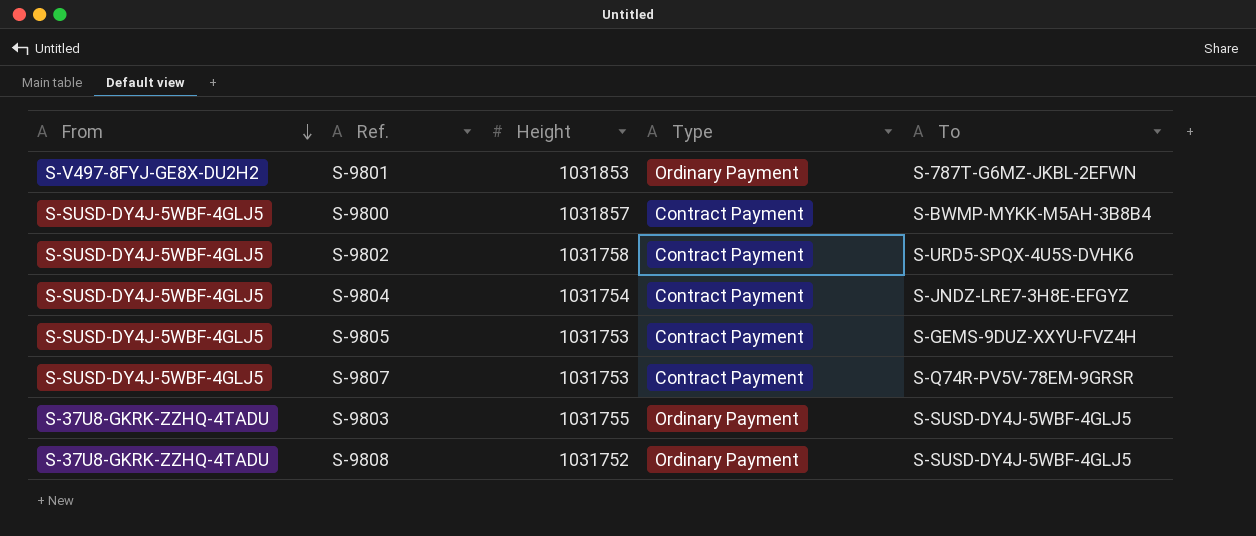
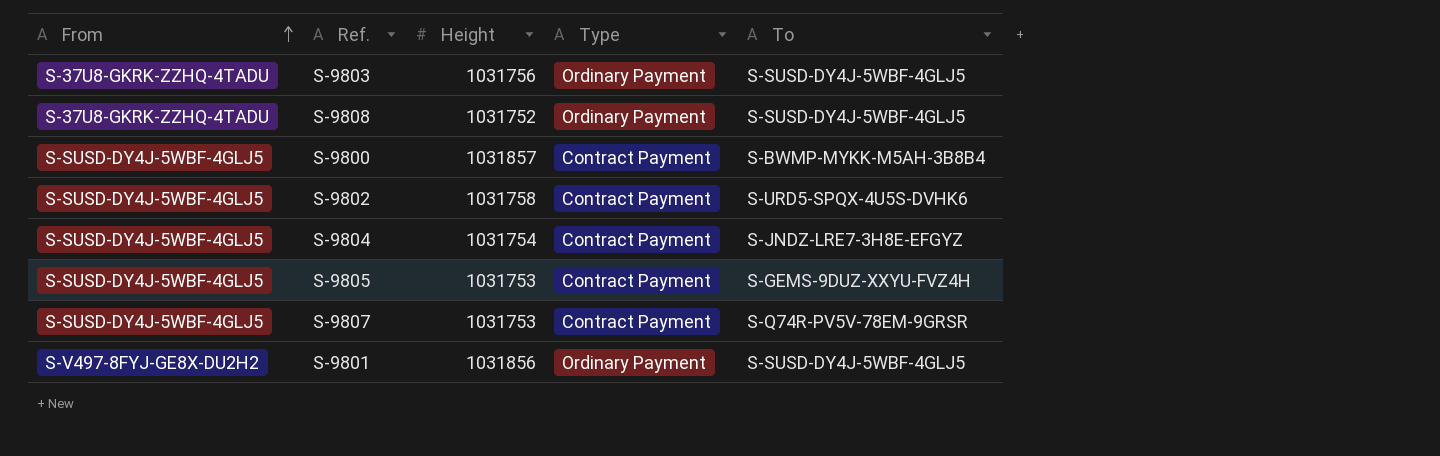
row order: From descending -> From ascending
S-9803 | Height: 1031755 -> 1031756
S-9801 | Height: 1031853 -> 1031856
S-9801 | To: S-787T-G6MZ-JKBL-2EFWN -> S-SUSD-DY4J-5WBF-4GLJ5

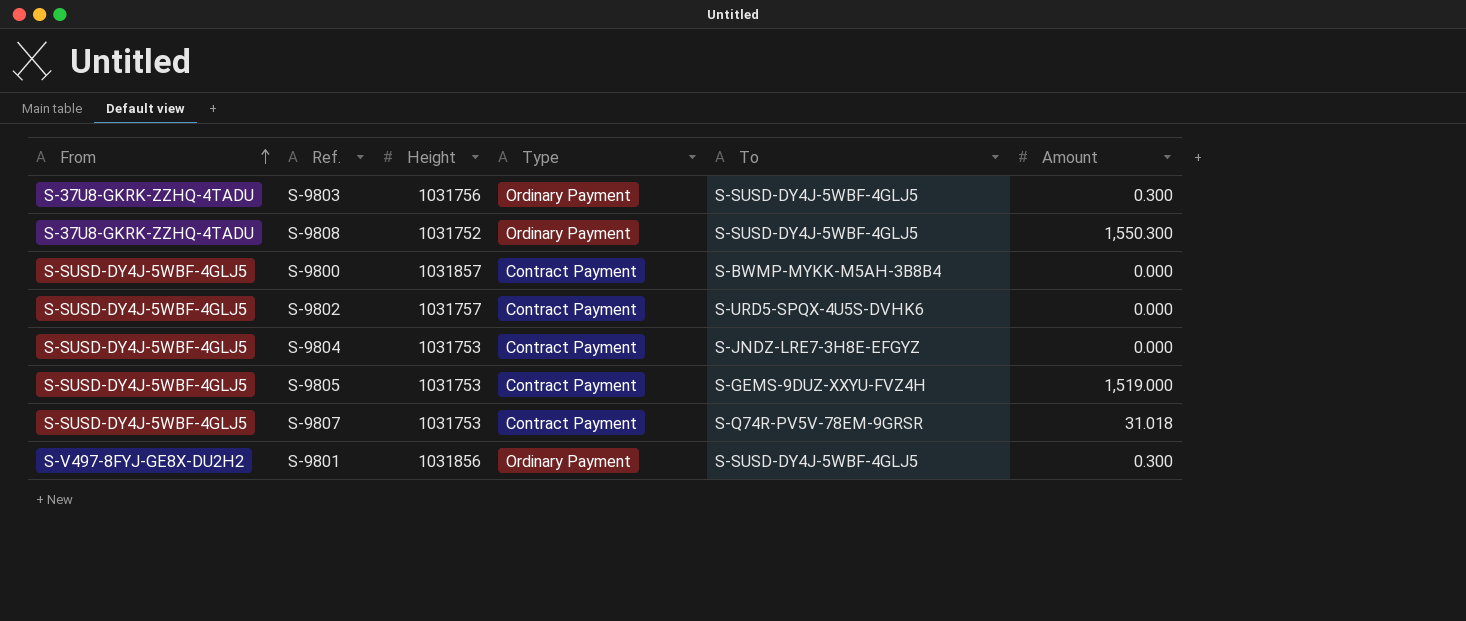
column Amount | position: none -> 6
S-9802 | Height: 1031758 -> 1031757
S-9804 | Height: 1031754 -> 1031753

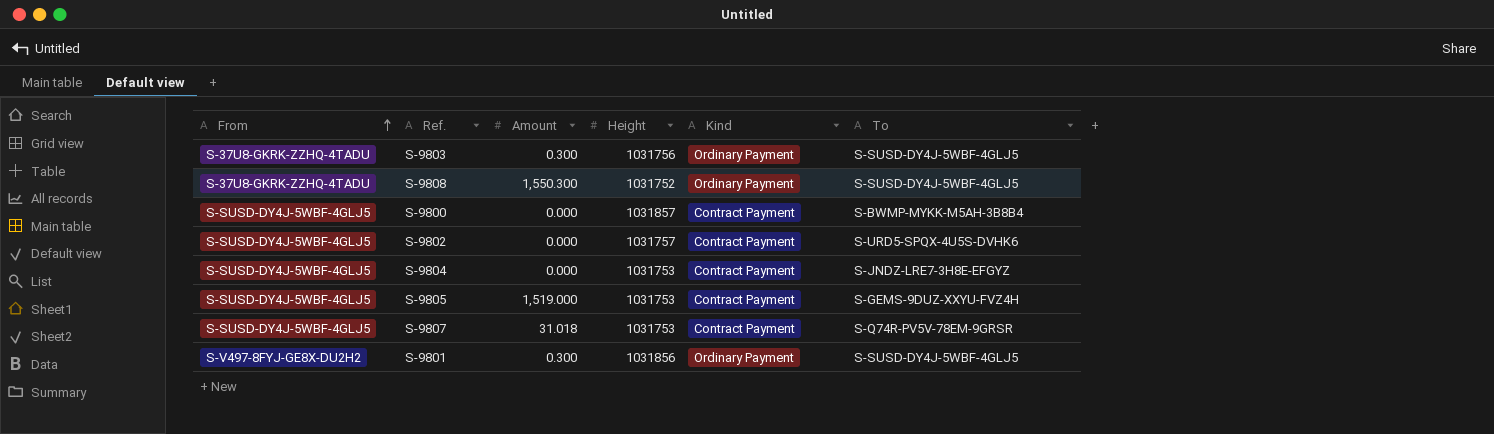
column Amount | position: 6 -> 3
column name: Type -> Kind

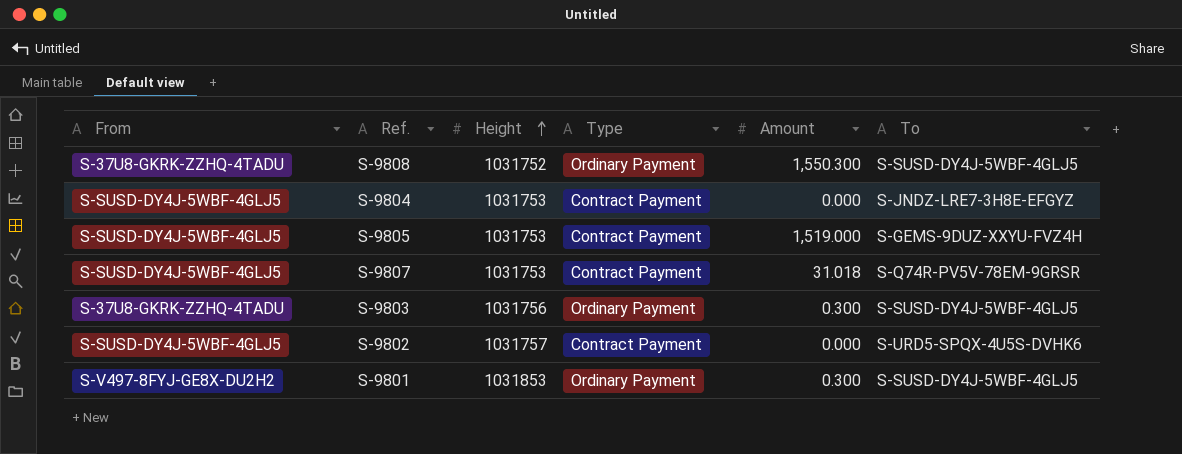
row order: From ascending -> Height ascending
column name: Kind -> Type
column Amount | position: 3 -> 5
row S-9800: S-SUSD-DY4J-5WBF-4GLJ5 | 0.000 | 1031857 | Contract Payment | S-BWMP-MYKK-M5AH-3B8B4 -> none
S-9801 | Height: 1031856 -> 1031853

